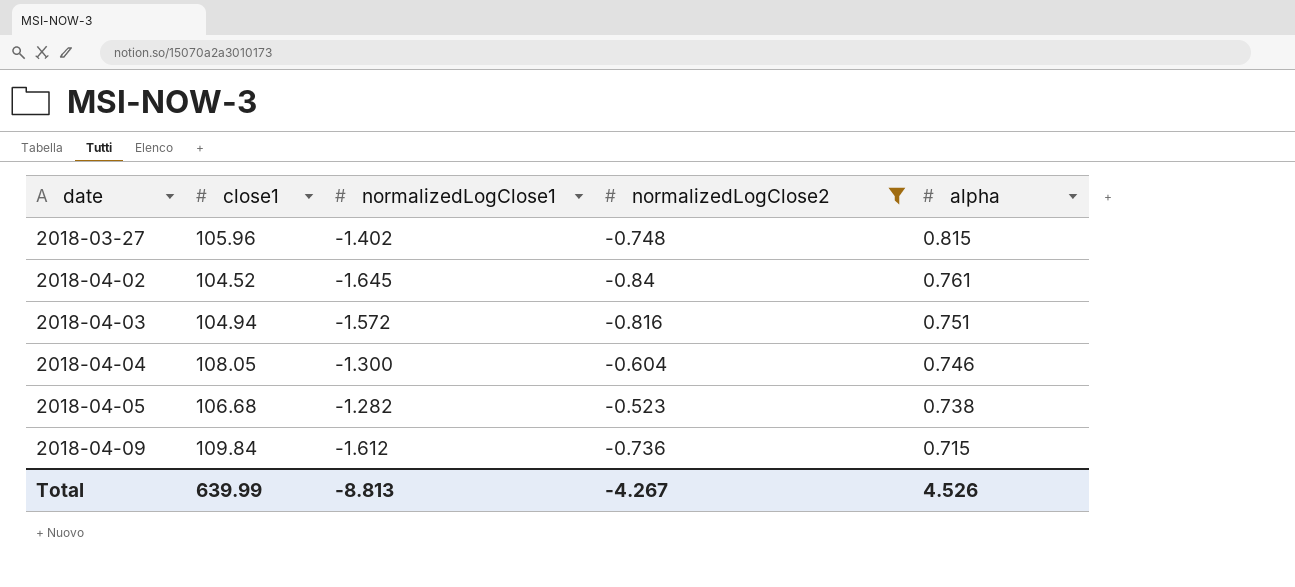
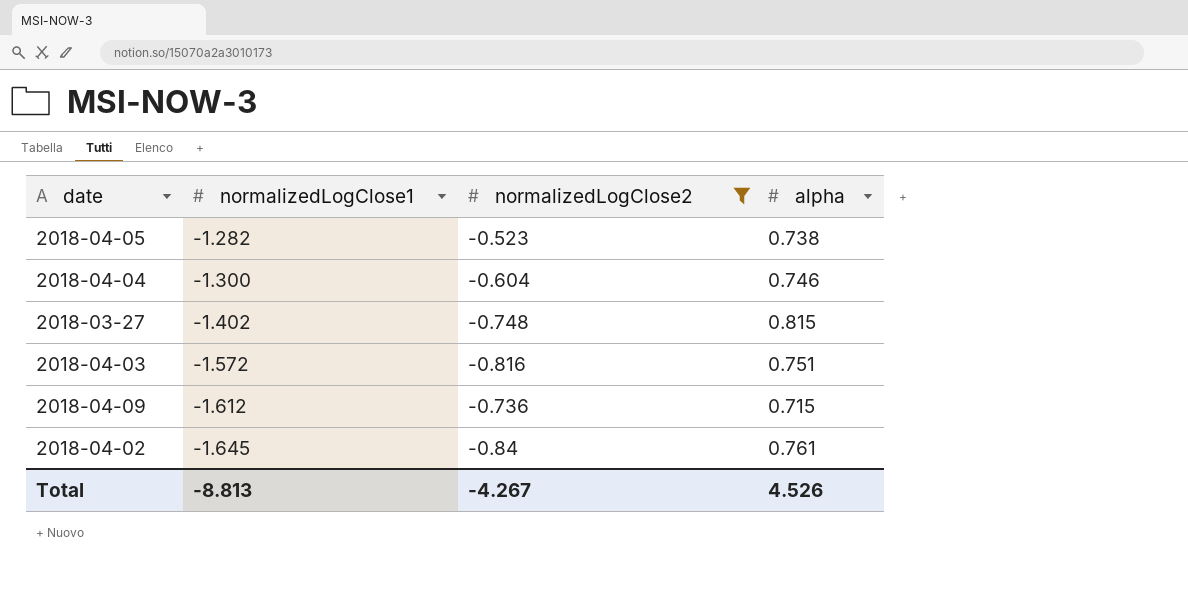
row order: date ascending -> normalizedLogClose1 descending
column close1 | position: 2 -> none

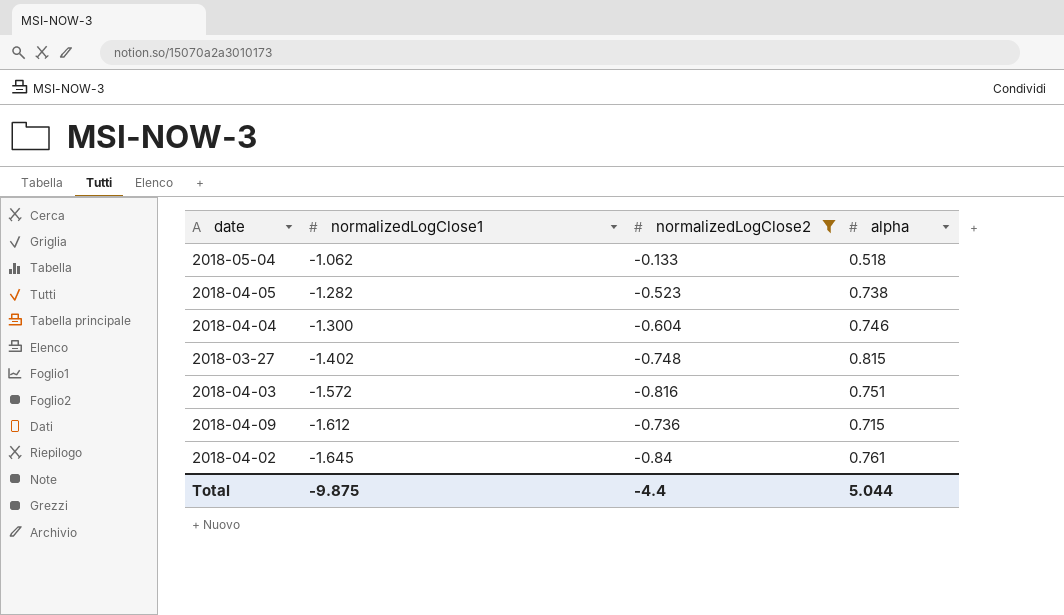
row 2018-05-04: none -> -1.062 | -0.133 | 0.518
Total | normalizedLogClose1: -8.813 -> -9.875
Total | normalizedLogClose2: -4.267 -> -4.4
Total | alpha: 4.526 -> 5.044

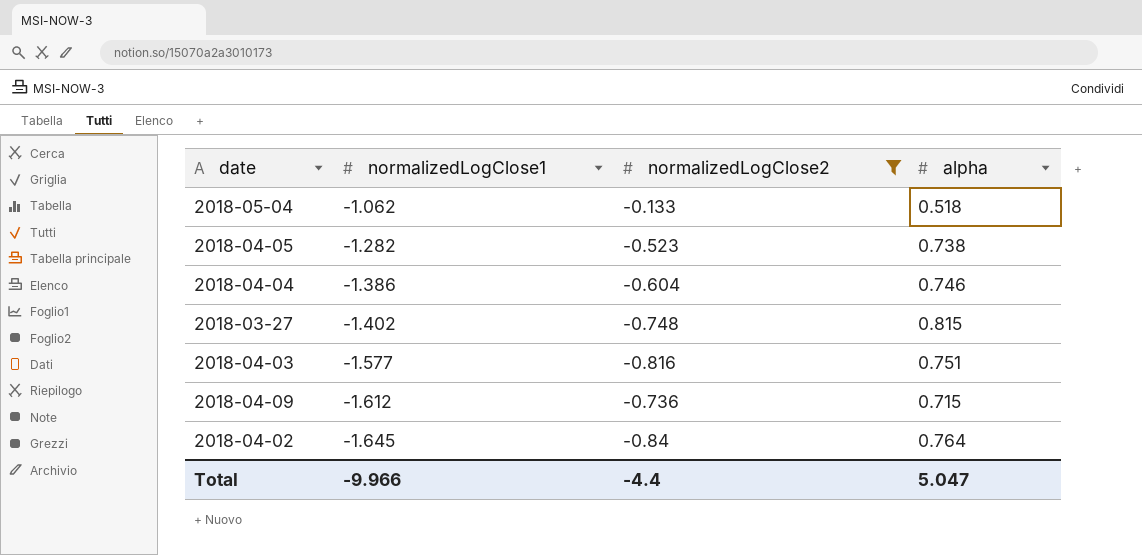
2018-04-04 | normalizedLogClose1: -1.300 -> -1.386
2018-04-03 | normalizedLogClose1: -1.572 -> -1.577
2018-04-02 | alpha: 0.761 -> 0.764
Total | normalizedLogClose1: -9.875 -> -9.966
Total | alpha: 5.044 -> 5.047

